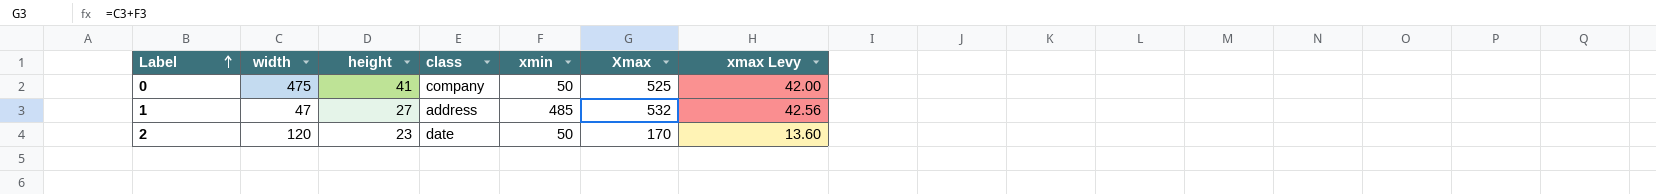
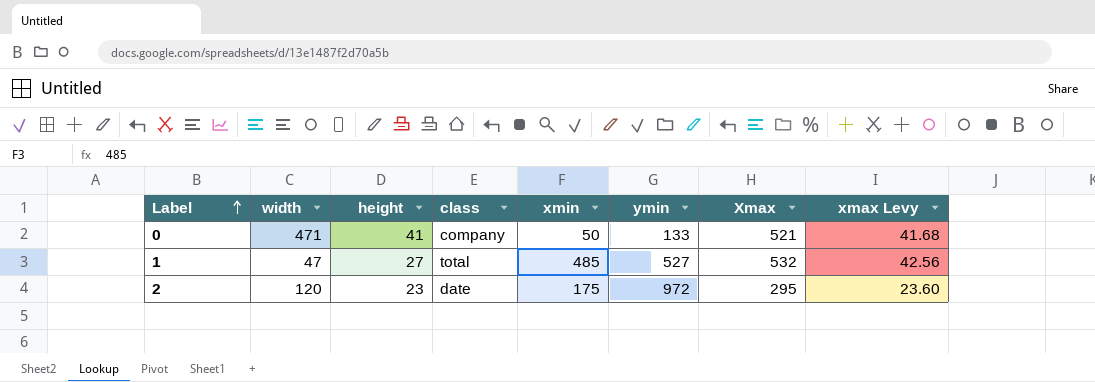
column ymin | position: none -> 6
0 | width: 475 -> 471
0 | Xmax: 525 -> 521
0 | xmax Levy: 42.00 -> 41.68
1 | class: address -> total
2 | xmin: 50 -> 175
2 | Xmax: 170 -> 295
2 | xmax Levy: 13.60 -> 23.60

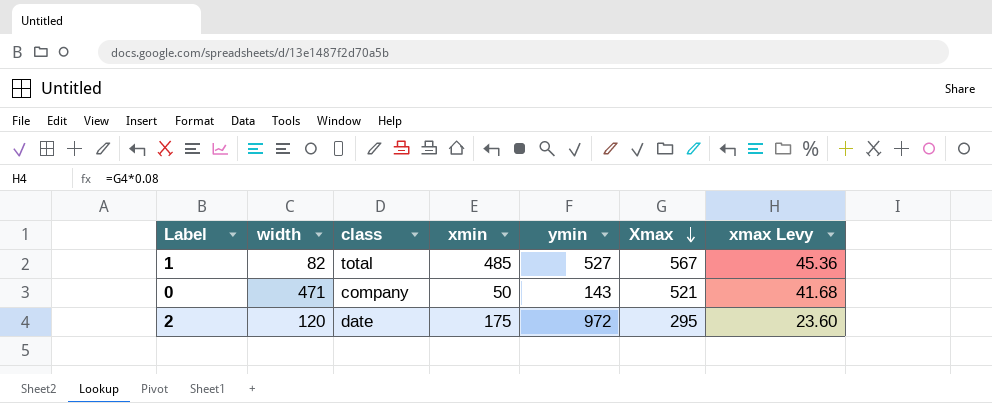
row order: Label ascending -> Xmax descending
column height | position: 3 -> none
1 | width: 47 -> 82
1 | Xmax: 532 -> 567
1 | xmax Levy: 42.56 -> 45.36
0 | ymin: 133 -> 143

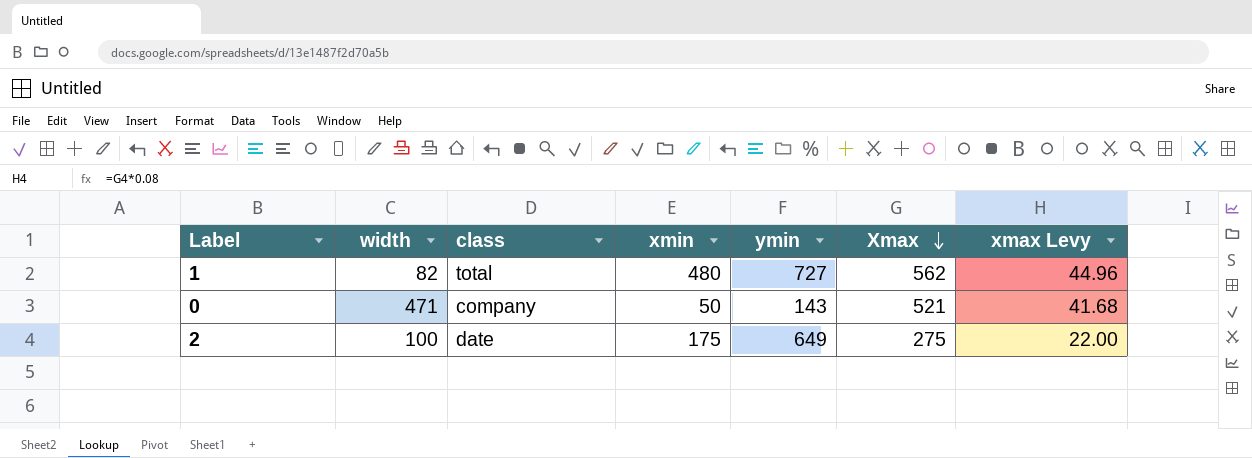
1 | xmin: 485 -> 480
1 | ymin: 527 -> 727
1 | Xmax: 567 -> 562
1 | xmax Levy: 45.36 -> 44.96
2 | width: 120 -> 100
2 | ymin: 972 -> 649
2 | Xmax: 295 -> 275
2 | xmax Levy: 23.60 -> 22.00

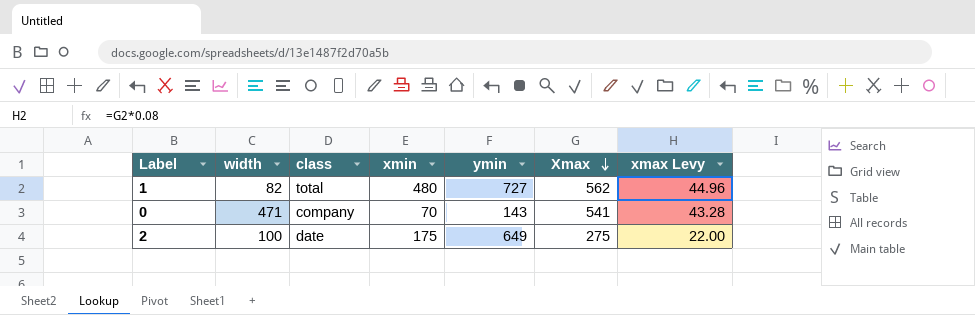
0 | xmin: 50 -> 70
0 | Xmax: 521 -> 541
0 | xmax Levy: 41.68 -> 43.28

